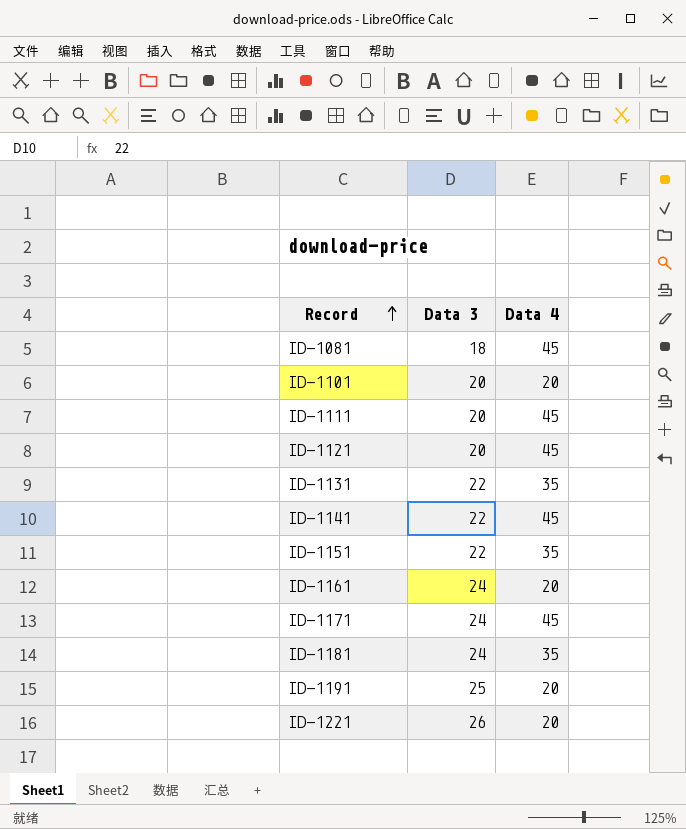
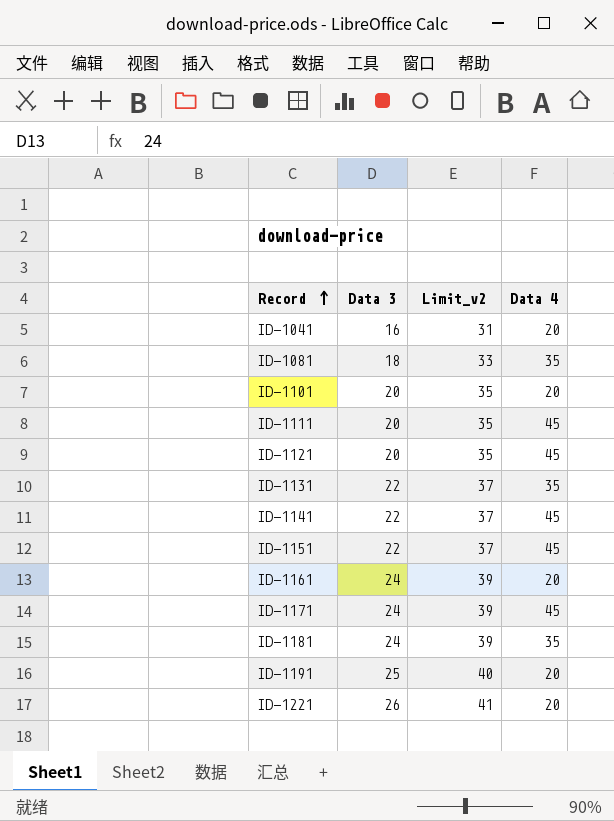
column Limit_v2 | formula: none -> [Data 3] + 15
row ID-1041: none -> 16 | 31 | 20
ID-1081 | Data 4: 45 -> 35
ID-1151 | Data 4: 35 -> 45

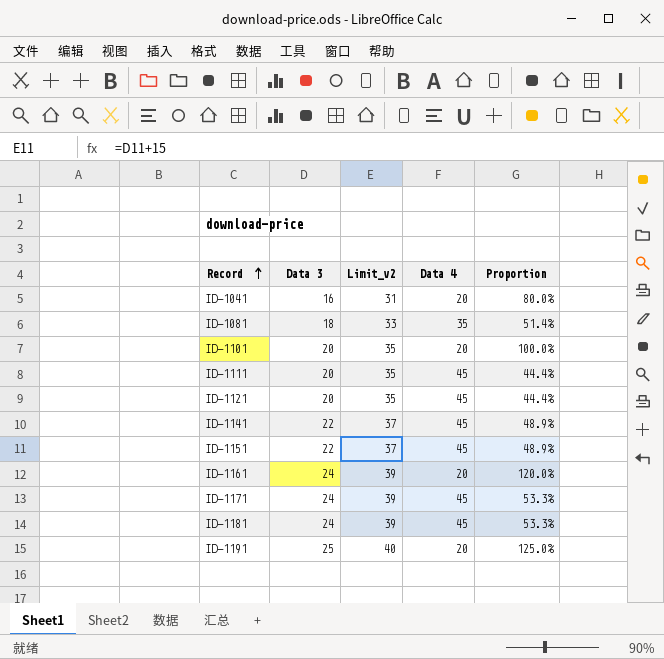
column Proportion | formula: none -> [Data 3] / [Data 4]
row ID-1131: 22 | 37 | 35 -> none
row ID-1221: 26 | 41 | 20 -> none
ID-1181 | Data 4: 35 -> 45

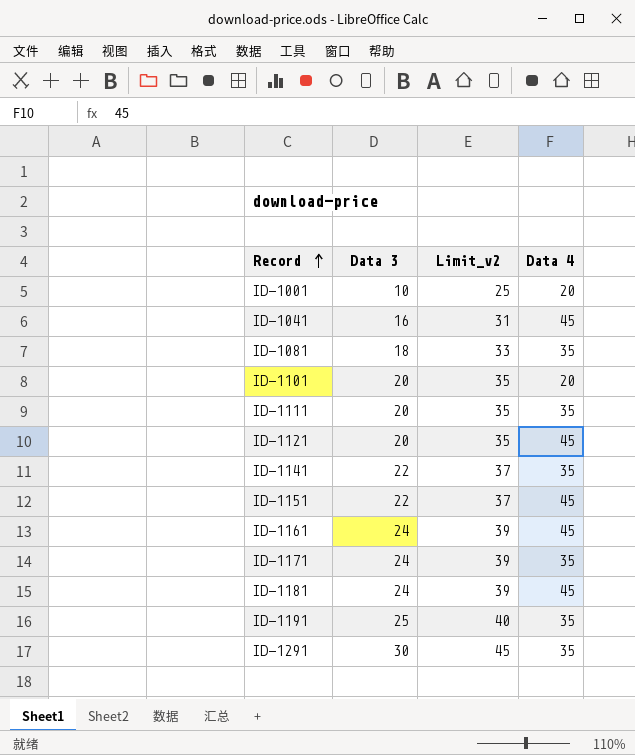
column Proportion | formula: [Data 3] / [Data 4] -> none
row ID-1001: none -> 10 | 25 | 20
ID-1041 | Data 4: 20 -> 45
ID-1111 | Data 4: 45 -> 35
ID-1141 | Data 4: 45 -> 35
ID-1161 | Data 4: 20 -> 45
ID-1171 | Data 4: 45 -> 35
ID-1191 | Data 4: 20 -> 35
row ID-1291: none -> 30 | 45 | 35

